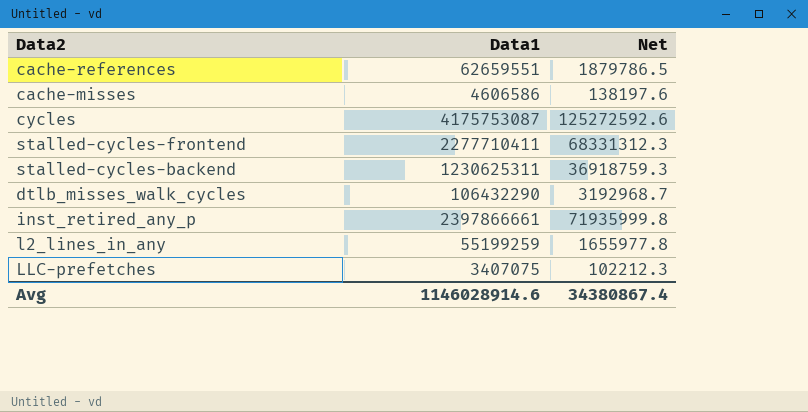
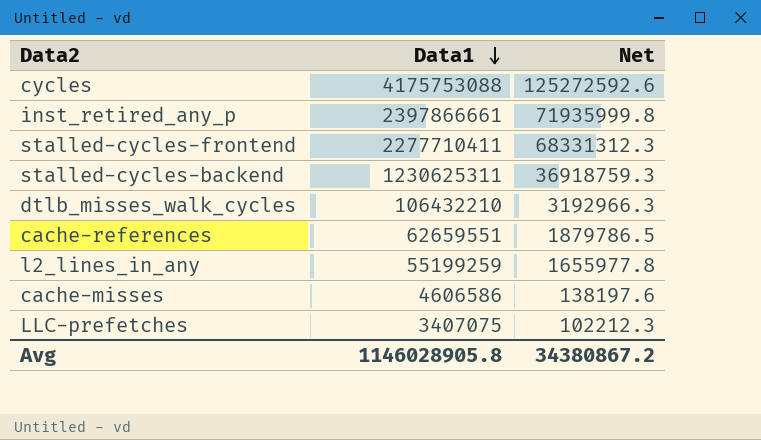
row order: none -> Data1 descending
cycles | Data1: 4175753087 -> 4175753088
dtlb_misses_walk_cycles | Data1: 106432290 -> 106432210
dtlb_misses_walk_cycles | Net: 3192968.7 -> 3192966.3
Avg | Data1: 1146028914.6 -> 1146028905.8
Avg | Net: 34380867.4 -> 34380867.2

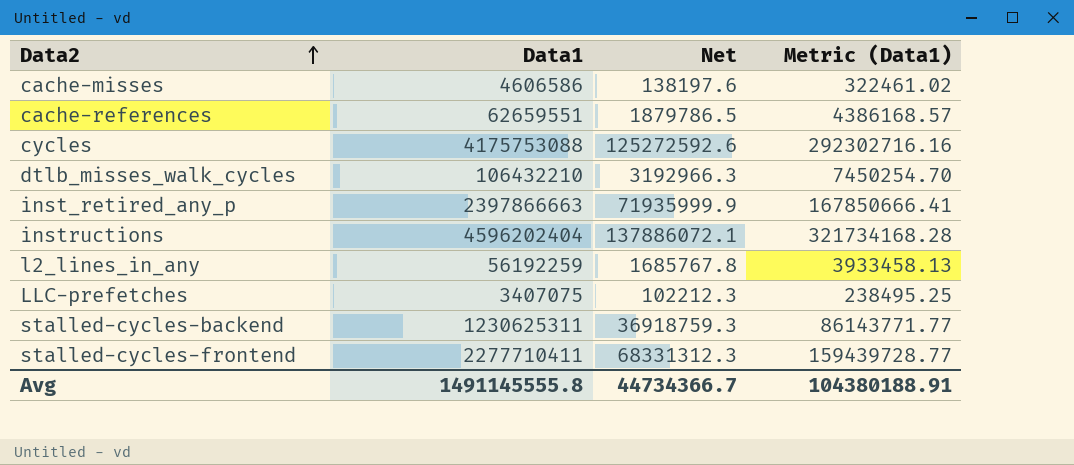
row order: Data1 descending -> Data2 ascending
column Metric (Data1) | formula: none -> [Data1] * 0.07
inst_retired_any_p | Data1: 2397866661 -> 2397866663
inst_retired_any_p | Net: 71935999.8 -> 71935999.9
row instructions: none -> 4596202404 | 137886072.1 | 321734168.28
l2_lines_in_any | Data1: 55199259 -> 56192259
l2_lines_in_any | Net: 1655977.8 -> 1685767.8
Avg | Data1: 1146028905.8 -> 1491145555.8
Avg | Net: 34380867.2 -> 44734366.7

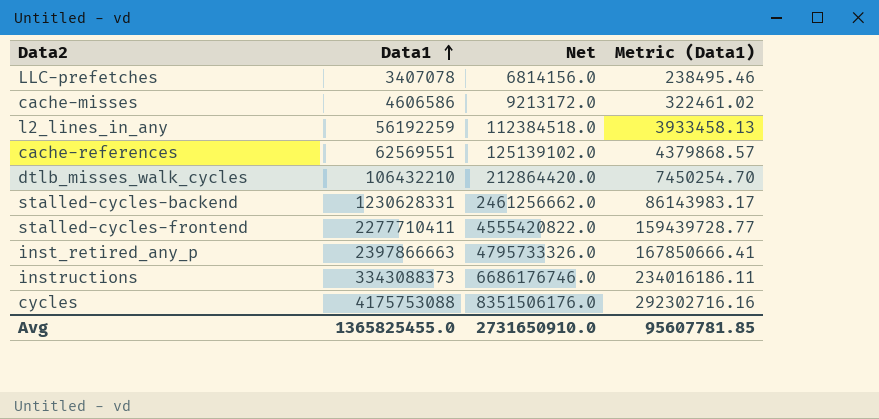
row order: Data2 ascending -> Data1 ascending
column Net | formula: [Data1] * 0.03 -> [Data1] * 2
LLC-prefetches | Data1: 3407075 -> 3407078
LLC-prefetches | Metric (Data1): 238495.25 -> 238495.46
cache-references | Data1: 62659551 -> 62569551
cache-references | Metric (Data1): 4386168.57 -> 4379868.57
stalled-cycles-backend | Data1: 1230625311 -> 1230628331
stalled-cycles-backend | Metric (Data1): 86143771.77 -> 86143983.17
instructions | Data1: 4596202404 -> 3343088373
instructions | Metric (Data1): 321734168.28 -> 234016186.11
Avg | Data1: 1491145555.8 -> 1365825455.0
Avg | Net: 44734366.7 -> 2731650910.0
Avg | Metric (Data1): 104380188.91 -> 95607781.85

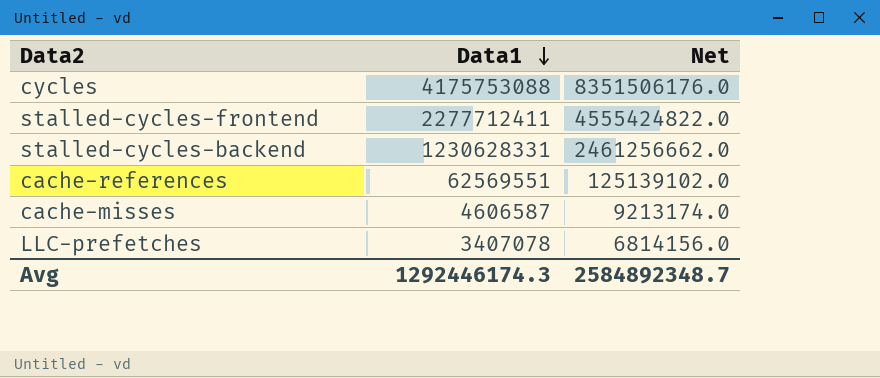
row order: Data1 ascending -> Data1 descending
column Metric (Data1) | formula: [Data1] * 0.07 -> none
row l2_lines_in_any: 56192259 | 112384518.0 | 3933458.13 -> none
row dtlb_misses_walk_cycles: 106432210 | 212864420.0 | 7450254.70 -> none
row inst_retired_any_p: 2397866663 | 4795733326.0 | 167850666.41 -> none
row instructions: 3343088373 | 6686176746.0 | 234016186.11 -> none
stalled-cycles-frontend | Data1: 2277710411 -> 2277712411
stalled-cycles-frontend | Net: 4555420822.0 -> 4555424822.0
cache-misses | Data1: 4606586 -> 4606587
cache-misses | Net: 9213172.0 -> 9213174.0
Avg | Data1: 1365825455.0 -> 1292446174.3
Avg | Net: 2731650910.0 -> 2584892348.7

